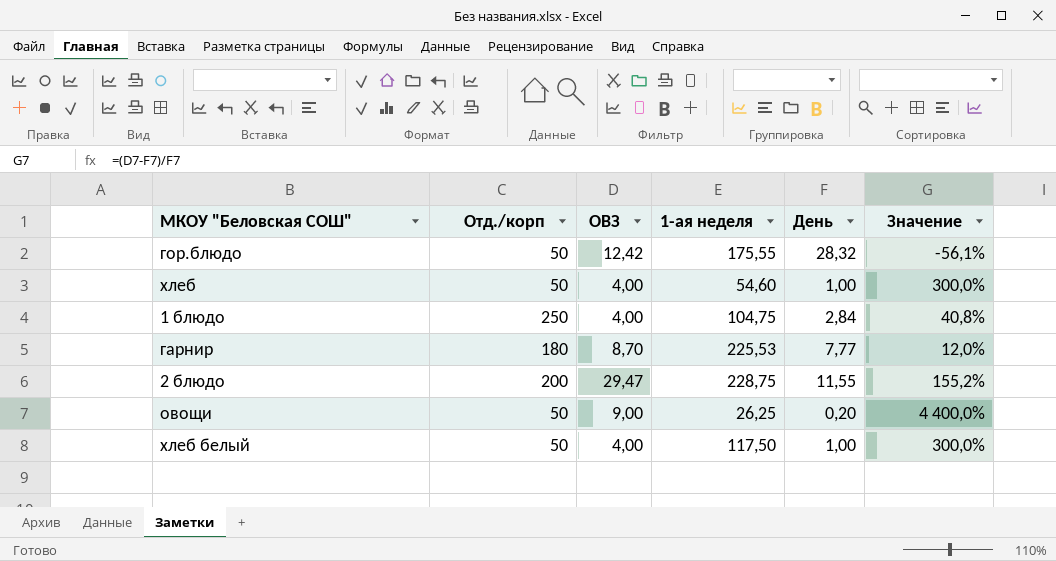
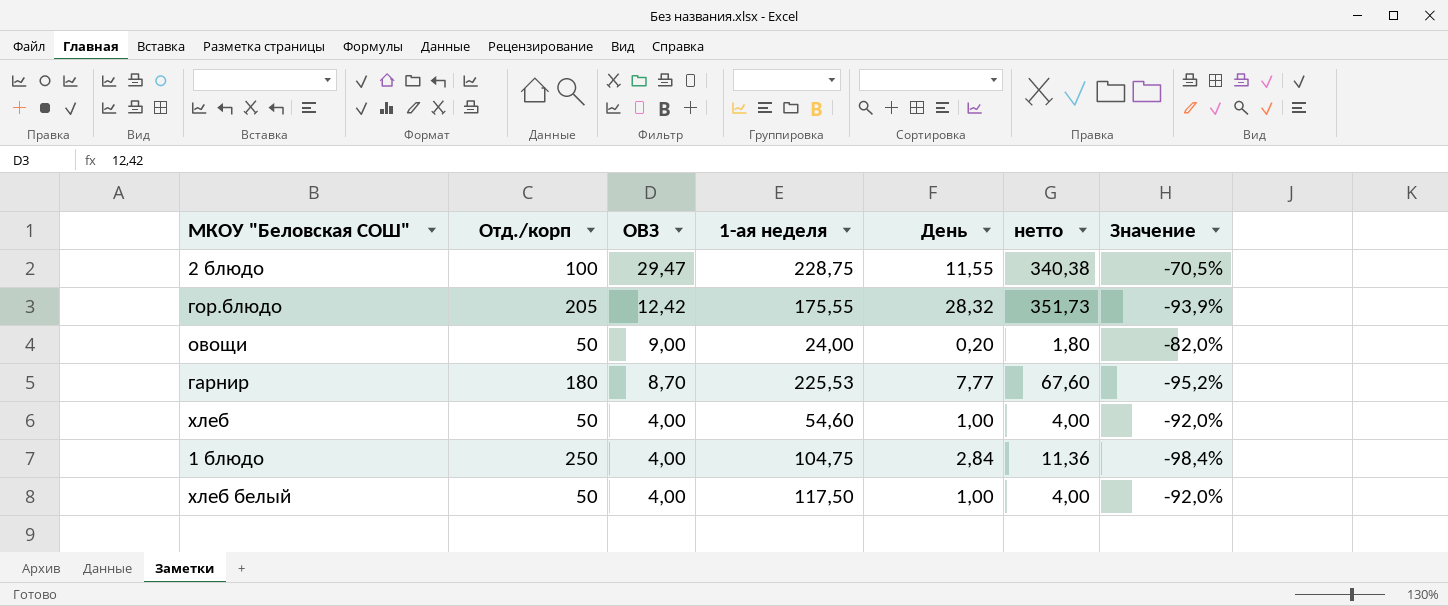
row order: none -> ОВЗ descending
column нетто | formula: none -> [ОВЗ] * [День]
column Значение | formula: ([ОВЗ] - [День]) / [День] -> ([ОВЗ] - [Отд./корп]) / [Отд./корп]
2 блюдо | Отд./корп: 200 -> 100
гор.блюдо | Отд./корп: 50 -> 205
овощи | 1-ая неделя: 26,25 -> 24,00

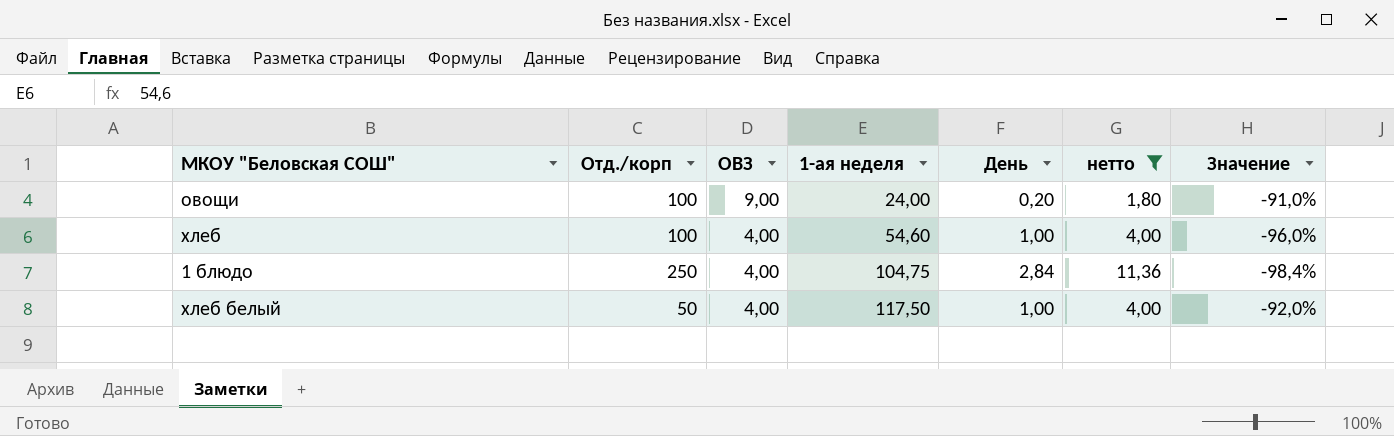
filter: none -> нетто <= 11,36
овощи | Отд./корп: 50 -> 100
овощи | Значение: -82,0% -> -91,0%
хлеб | Отд./корп: 50 -> 100
хлеб | Значение: -92,0% -> -96,0%

